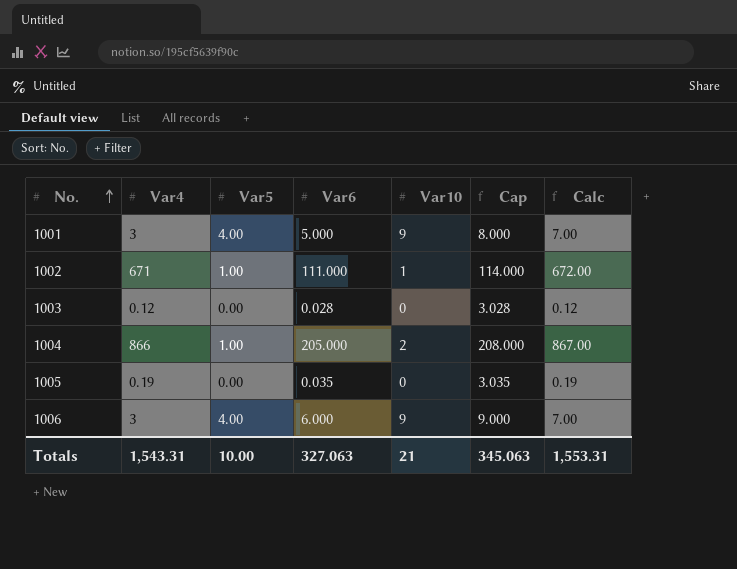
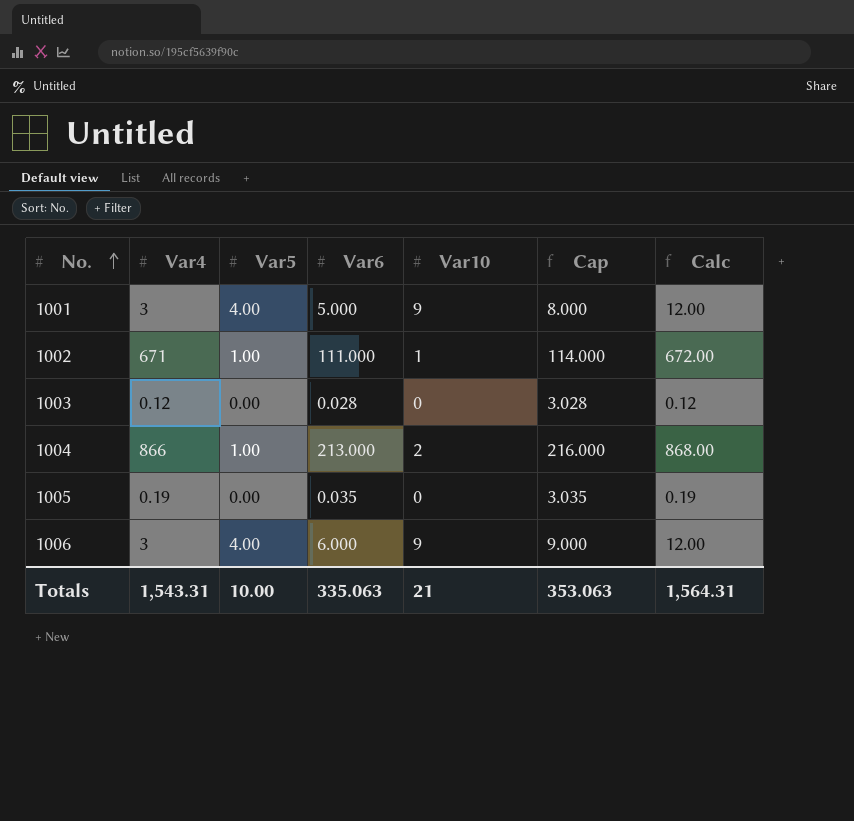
column Calc | formula: [Var4] + [Var5] -> [Var4] + [Var10]
1004 | Var6: 205.000 -> 213.000
1004 | Cap: 208.000 -> 216.000
Totals | Var6: 327.063 -> 335.063
Totals | Cap: 345.063 -> 353.063
Totals | Calc: 1,553.31 -> 1,564.31

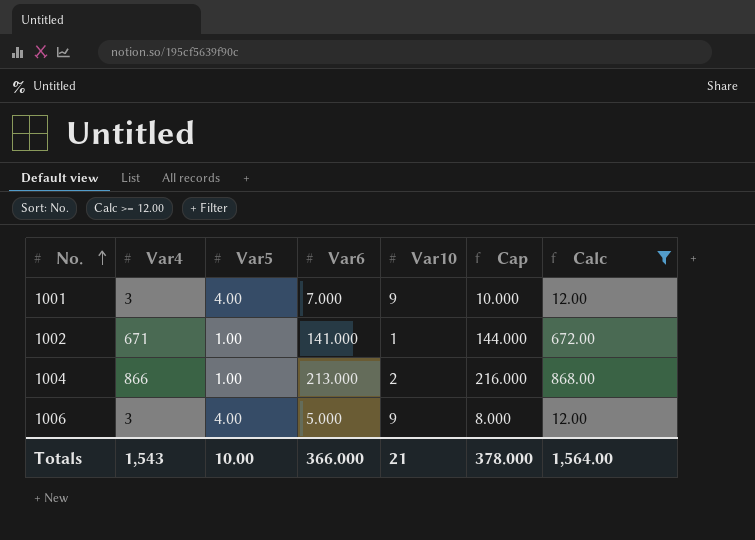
filter: none -> Calc >= 12.00
1001 | Var6: 5.000 -> 7.000
1001 | Cap: 8.000 -> 10.000
1002 | Var6: 111.000 -> 141.000
1002 | Cap: 114.000 -> 144.000
1006 | Var6: 6.000 -> 5.000
1006 | Cap: 9.000 -> 8.000
Totals | Var4: 1,543.31 -> 1,543
Totals | Var6: 335.063 -> 366.000
Totals | Cap: 353.063 -> 378.000
Totals | Calc: 1,564.31 -> 1,564.00

